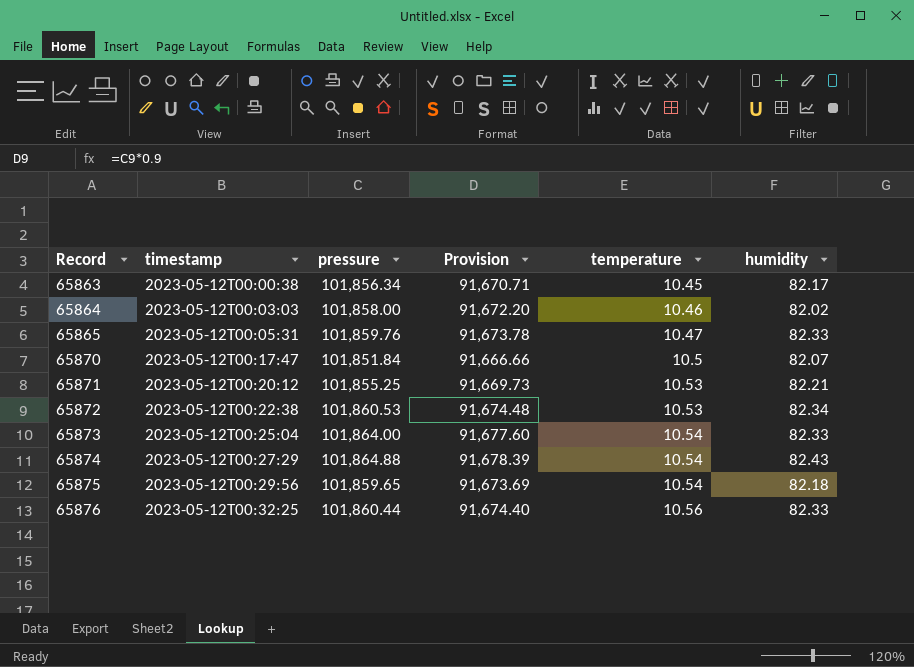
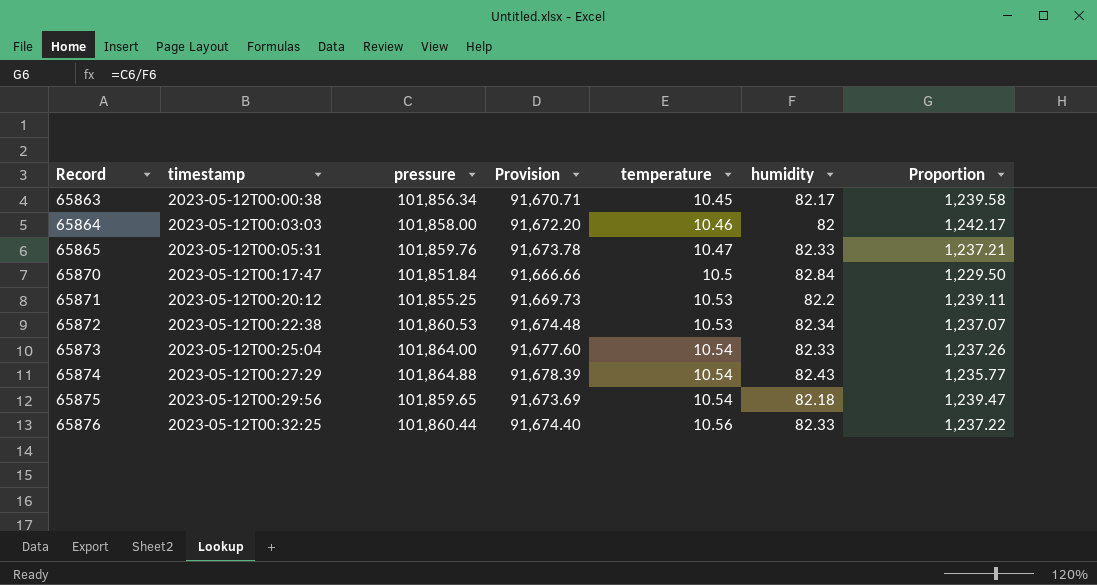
column Proportion | formula: none -> [pressure] / [humidity]
65864 | humidity: 82.02 -> 82
65870 | humidity: 82.07 -> 82.84
65871 | humidity: 82.21 -> 82.2

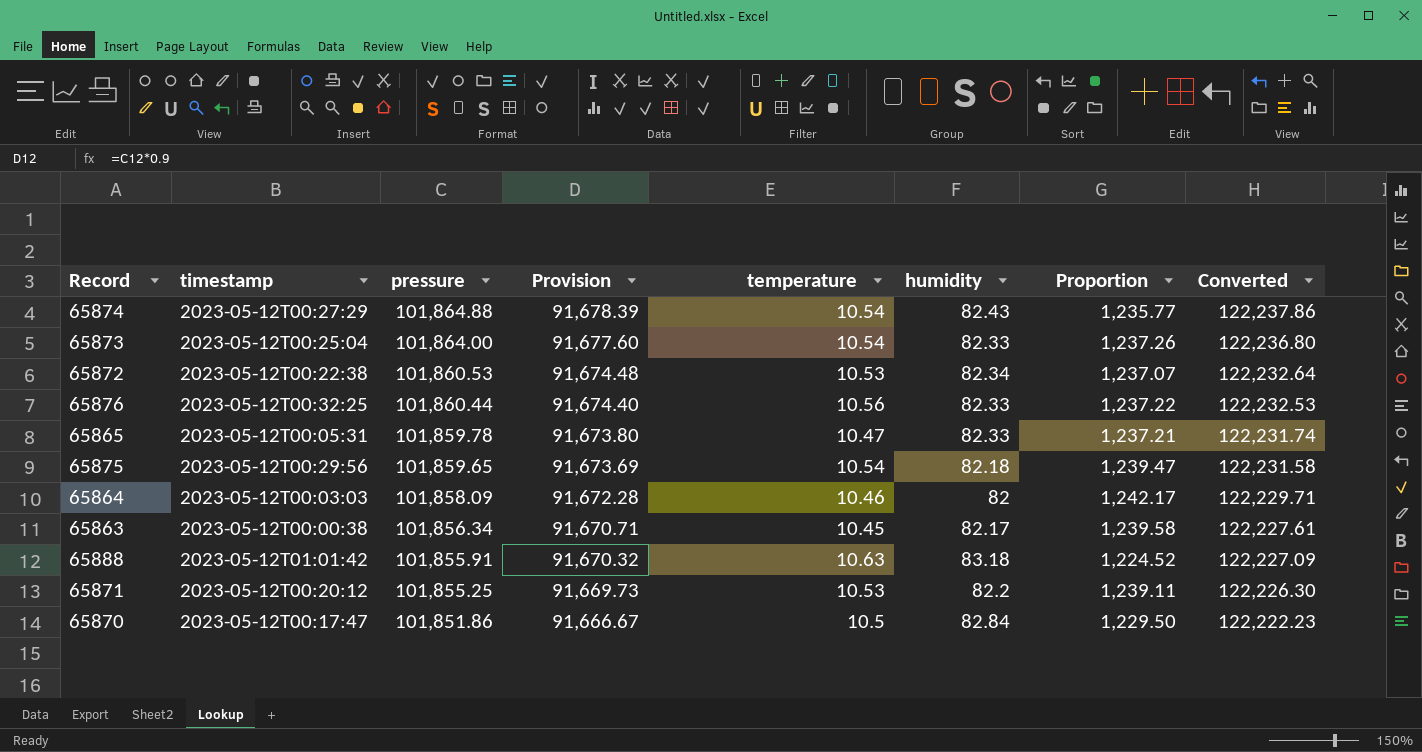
row order: Record ascending -> pressure descending
column Converted | formula: none -> [pressure] * 1.2
65865 | pressure: 101,859.76 -> 101,859.78
65865 | Provision: 91,673.78 -> 91,673.80
65864 | pressure: 101,858.00 -> 101,858.09
65864 | Provision: 91,672.20 -> 91,672.28
row 65888: none -> 2023-05-12T01:01:42 | 101,855.91 | 91,670.32 | 10.63 | 83.18 | 1,224.52 | 122,227.09
65870 | pressure: 101,851.84 -> 101,851.86
65870 | Provision: 91,666.66 -> 91,666.67

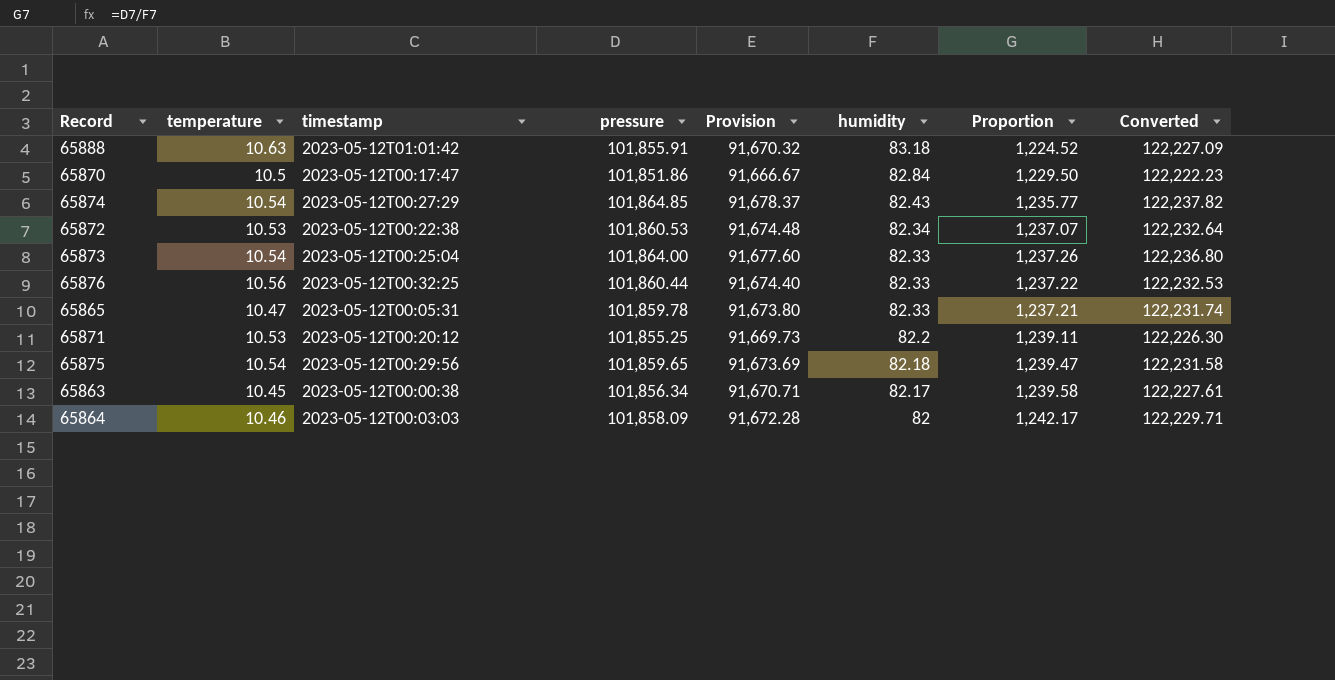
row order: pressure descending -> humidity descending
column temperature | position: 5 -> 2
65874 | pressure: 101,864.88 -> 101,864.85
65874 | Provision: 91,678.39 -> 91,678.37
65874 | Converted: 122,237.86 -> 122,237.82

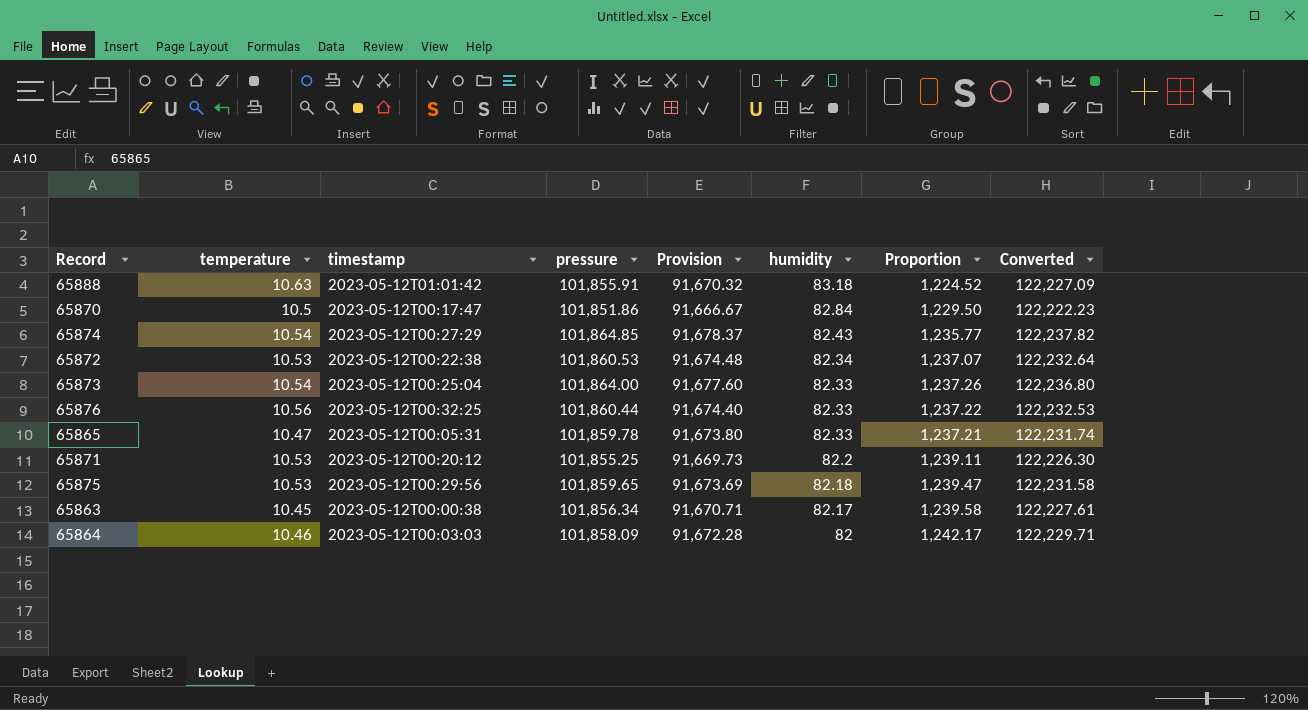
65875 | temperature: 10.54 -> 10.53

